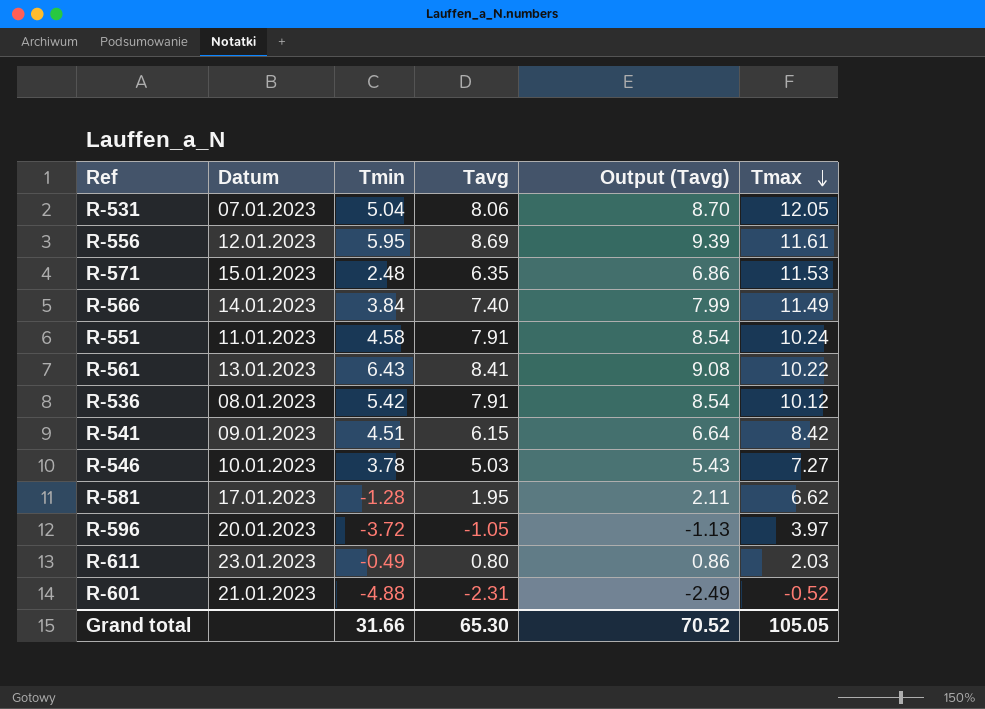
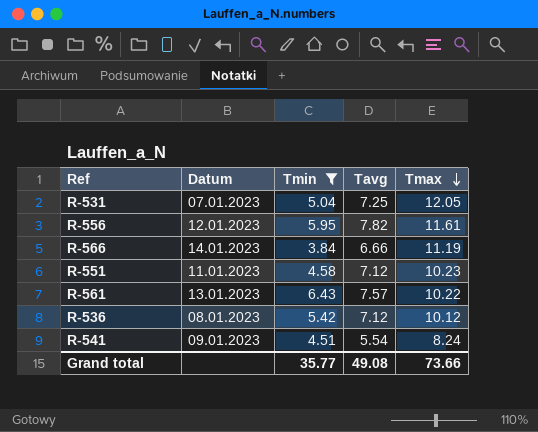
filter: none -> Tmin >= 3.84
column Output (Tavg) | formula: [Tavg] * 1.08 -> none
R-531 | Tavg: 8.06 -> 7.25
R-556 | Tavg: 8.69 -> 7.82
R-566 | Tavg: 7.40 -> 6.66
R-566 | Tmax: 11.49 -> 11.19
R-551 | Tavg: 7.91 -> 7.12
R-551 | Tmax: 10.24 -> 10.23
R-561 | Tavg: 8.41 -> 7.57
R-536 | Tavg: 7.91 -> 7.12
R-541 | Tavg: 6.15 -> 5.54
R-541 | Tmax: 8.42 -> 8.24
Grand total | Tmin: 31.66 -> 35.77
Grand total | Tavg: 65.30 -> 49.08
Grand total | Tmax: 105.05 -> 73.66

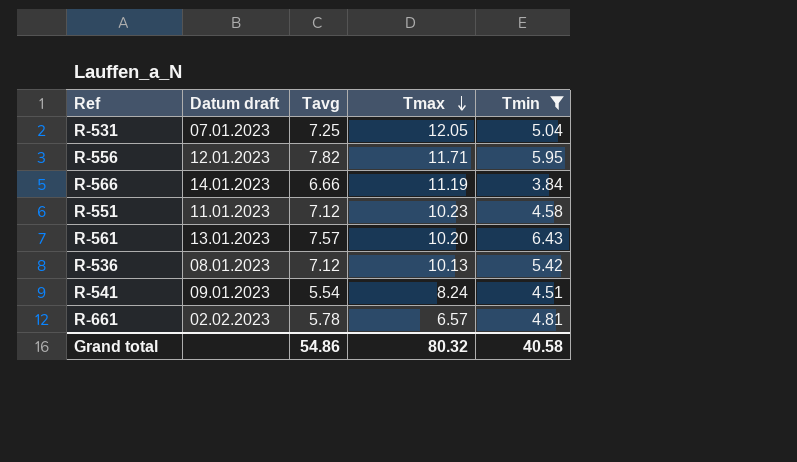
column name: Datum -> Datum draft
column Tmin | position: 3 -> 5
R-556 | Tmax: 11.61 -> 11.71
R-561 | Tmax: 10.22 -> 10.20
R-536 | Tmax: 10.12 -> 10.13
row R-661: none -> 02.02.2023 | 5.78 | 6.57 | 4.81
Grand total | Tavg: 49.08 -> 54.86
Grand total | Tmax: 73.66 -> 80.32
Grand total | Tmin: 35.77 -> 40.58

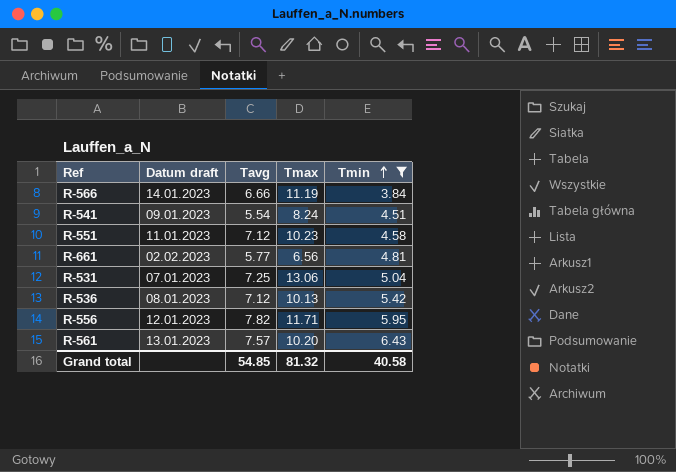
row order: Tmax descending -> Tmin ascending
R-661 | Tavg: 5.78 -> 5.77
R-661 | Tmax: 6.57 -> 6.56
R-531 | Tmax: 12.05 -> 13.06
Grand total | Tavg: 54.86 -> 54.85
Grand total | Tmax: 80.32 -> 81.32

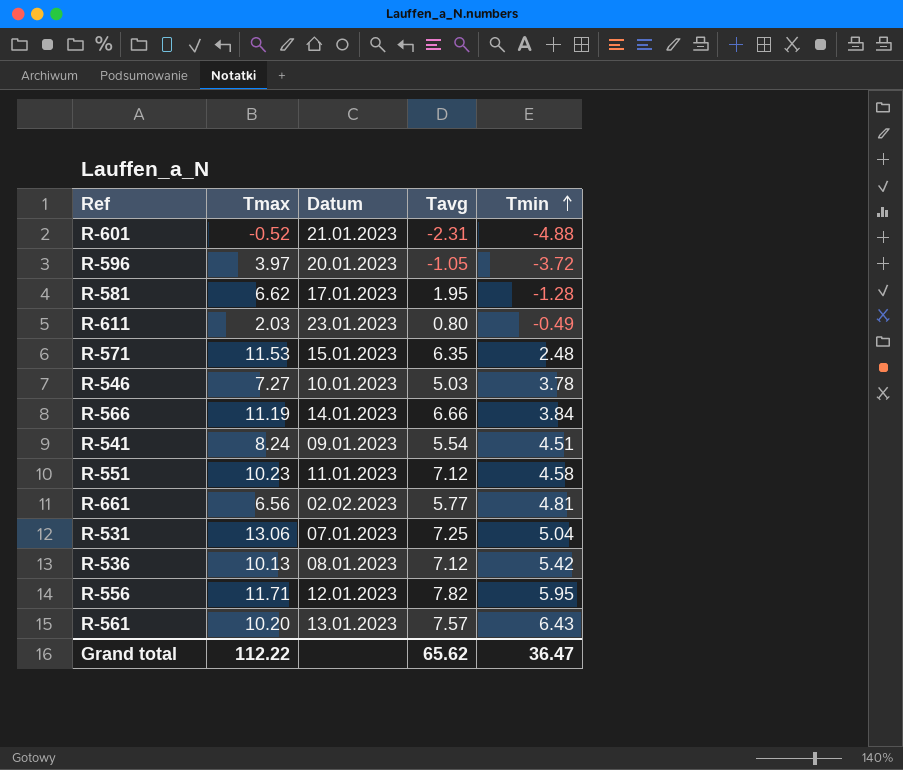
filter: Tmin >= 3.84 -> none
column Tmax | position: 4 -> 2
column name: Datum draft -> Datum
Grand total | Tmax: 81.32 -> 112.22
Grand total | Tavg: 54.85 -> 65.62
Grand total | Tmin: 40.58 -> 36.47

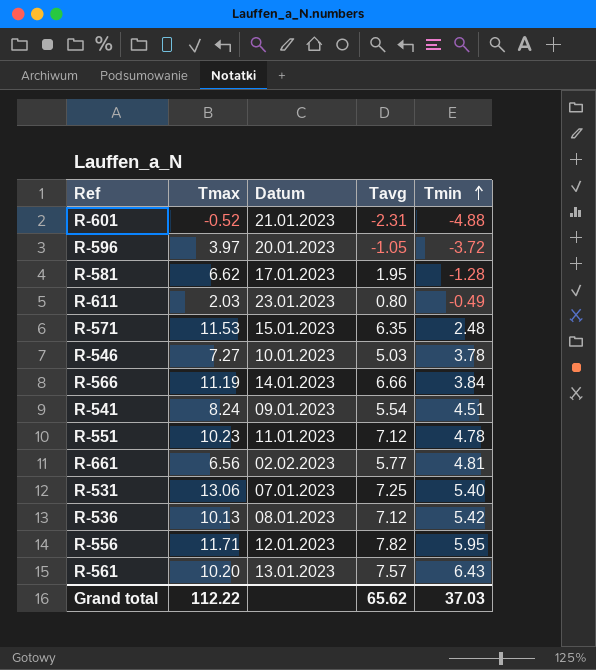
R-551 | Tmin: 4.58 -> 4.78
R-531 | Tmin: 5.04 -> 5.40
Grand total | Tmin: 36.47 -> 37.03

